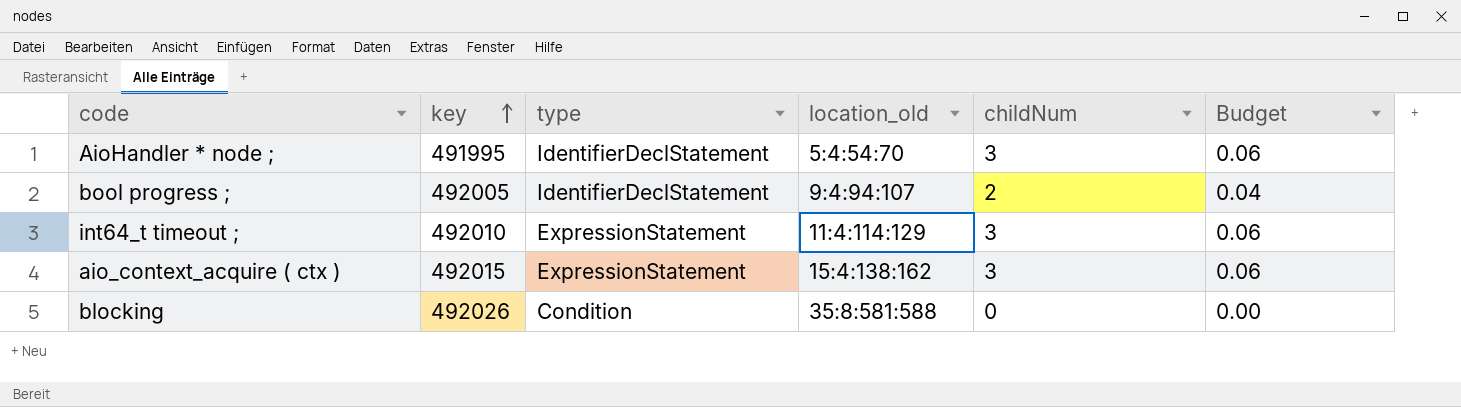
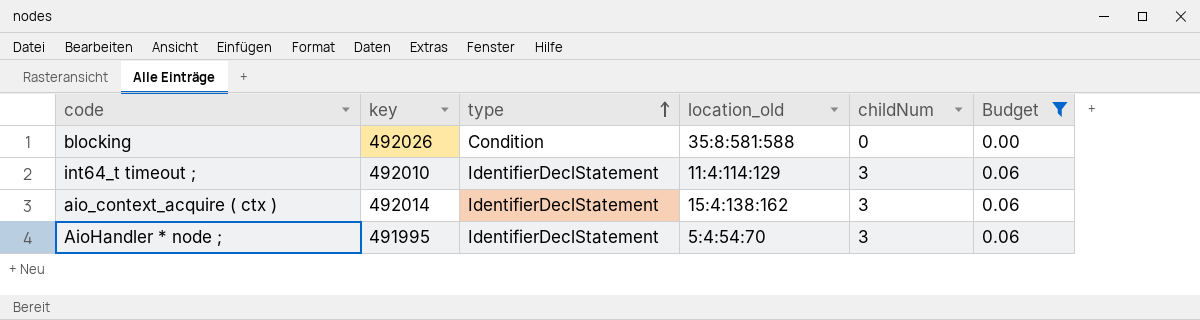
filter: none -> Budget != 0.04
row order: key ascending -> type ascending
int64_t timeout ; | type: ExpressionStatement -> IdentifierDeclStatement
aio_context_acquire ( ctx ) | key: 492015 -> 492014
aio_context_acquire ( ctx ) | type: ExpressionStatement -> IdentifierDeclStatement

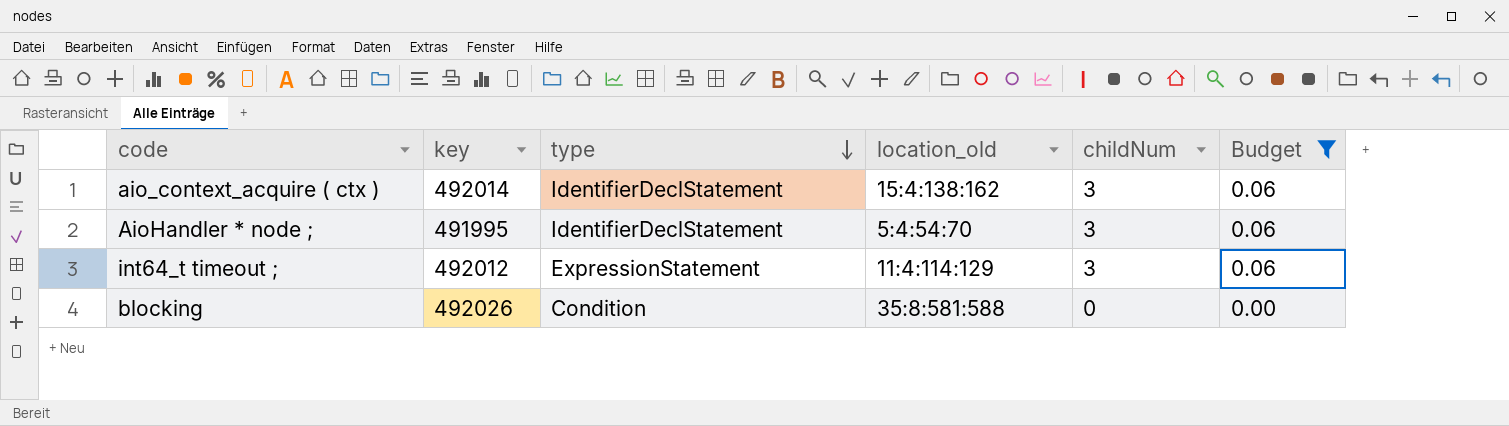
row order: type ascending -> type descending
int64_t timeout ; | key: 492010 -> 492012
int64_t timeout ; | type: IdentifierDeclStatement -> ExpressionStatement

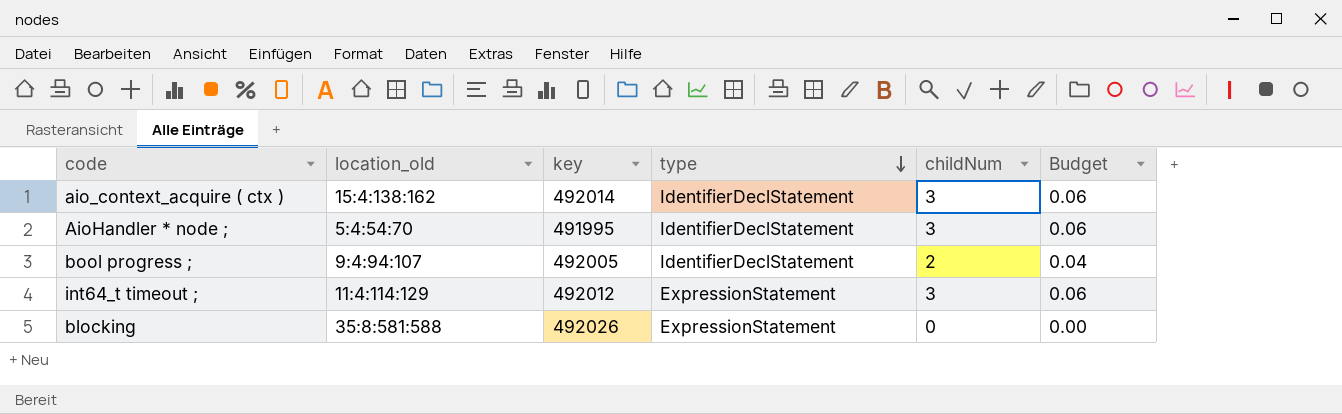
filter: Budget != 0.04 -> none
column location_old | position: 4 -> 2
blocking | type: Condition -> ExpressionStatement

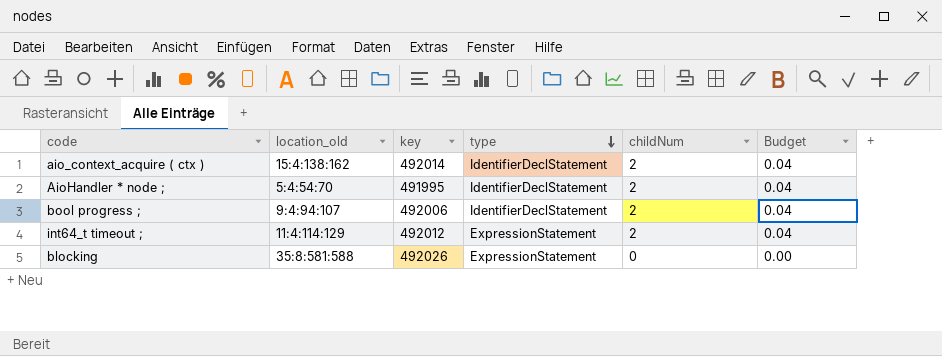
aio_context_acquire ( ctx ) | childNum: 3 -> 2
aio_context_acquire ( ctx ) | Budget: 0.06 -> 0.04
AioHandler * node ; | childNum: 3 -> 2
AioHandler * node ; | Budget: 0.06 -> 0.04
bool progress ; | key: 492005 -> 492006
int64_t timeout ; | childNum: 3 -> 2
int64_t timeout ; | Budget: 0.06 -> 0.04

